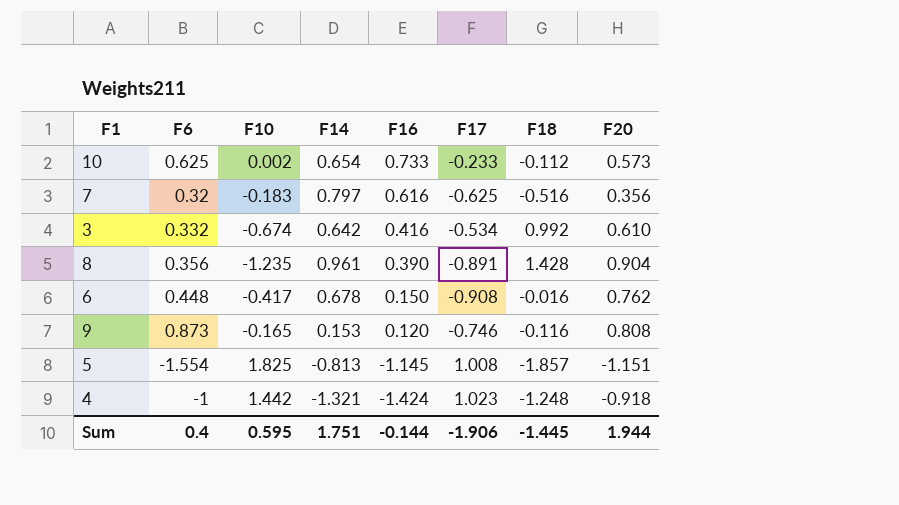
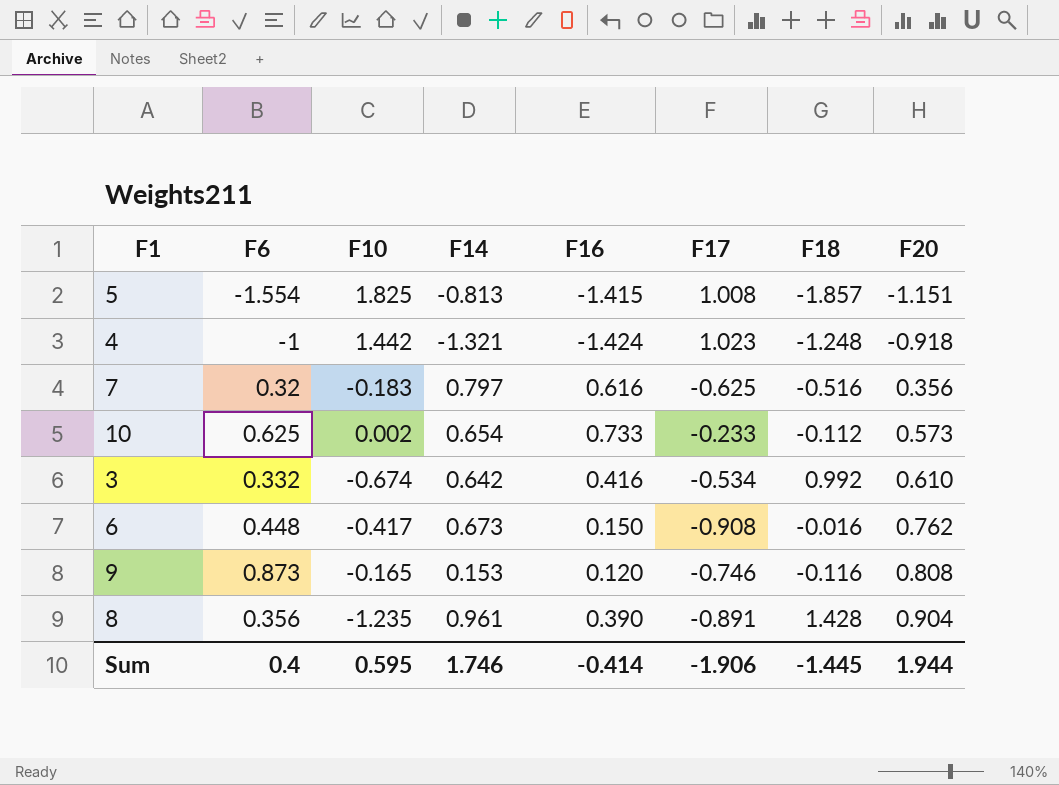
row order: F16 descending -> F20 ascending
5 | F16: -1.145 -> -1.415
6 | F14: 0.678 -> 0.673
Sum | F14: 1.751 -> 1.746
Sum | F16: -0.144 -> -0.414

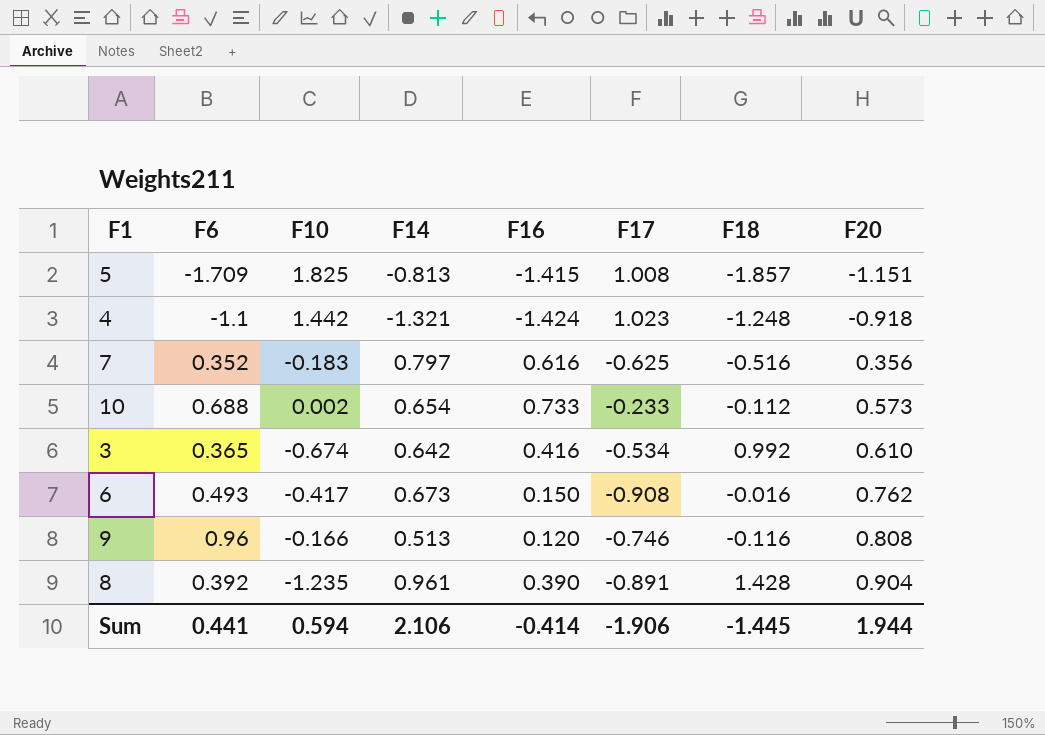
5 | F6: -1.554 -> -1.709
4 | F6: -1 -> -1.1
7 | F6: 0.32 -> 0.352
10 | F6: 0.625 -> 0.688
3 | F6: 0.332 -> 0.365
6 | F6: 0.448 -> 0.493
9 | F6: 0.873 -> 0.96
9 | F10: -0.165 -> -0.166
9 | F14: 0.153 -> 0.513
8 | F6: 0.356 -> 0.392
Sum | F6: 0.4 -> 0.441
Sum | F10: 0.595 -> 0.594
Sum | F14: 1.746 -> 2.106

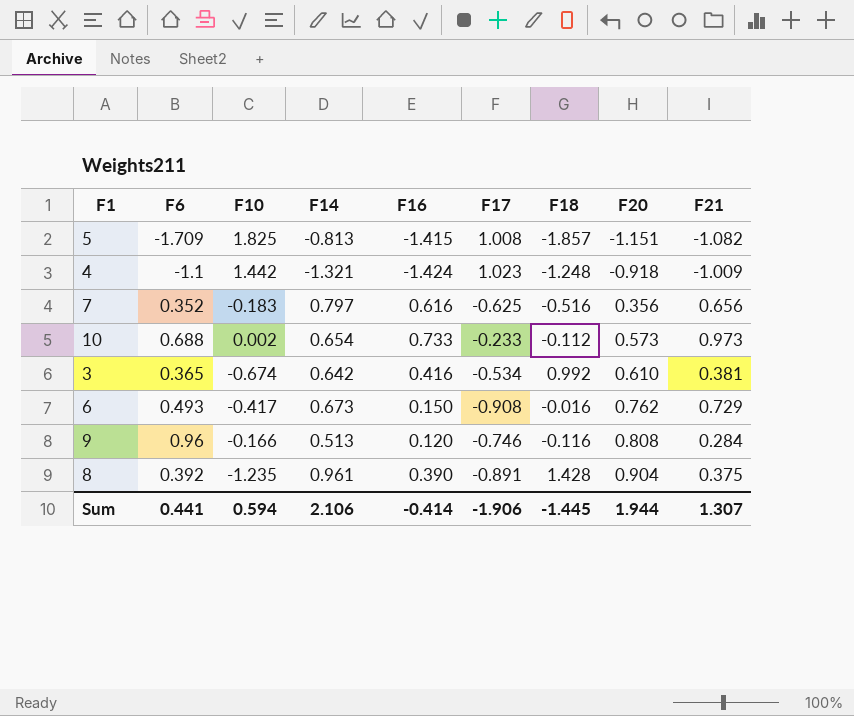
column F21 | position: none -> 9

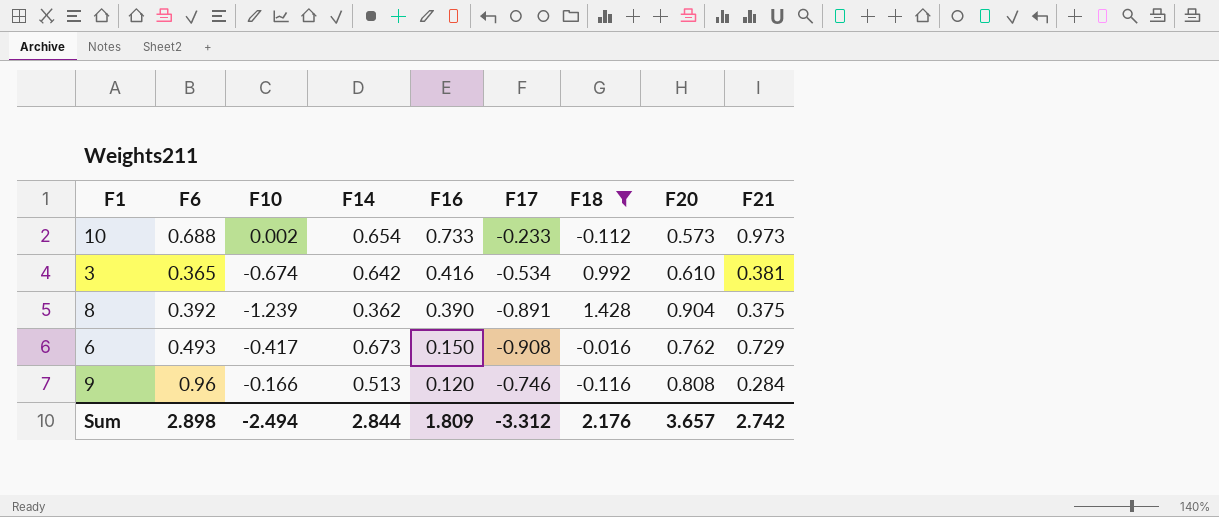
filter: none -> F18 >= -0.116
row order: F20 ascending -> F16 descending
8 | F10: -1.235 -> -1.239
8 | F14: 0.961 -> 0.362
Sum | F6: 0.441 -> 2.898
Sum | F10: 0.594 -> -2.494
Sum | F14: 2.106 -> 2.844
Sum | F16: -0.414 -> 1.809
Sum | F17: -1.906 -> -3.312
Sum | F18: -1.445 -> 2.176
Sum | F20: 1.944 -> 3.657
Sum | F21: 1.307 -> 2.742

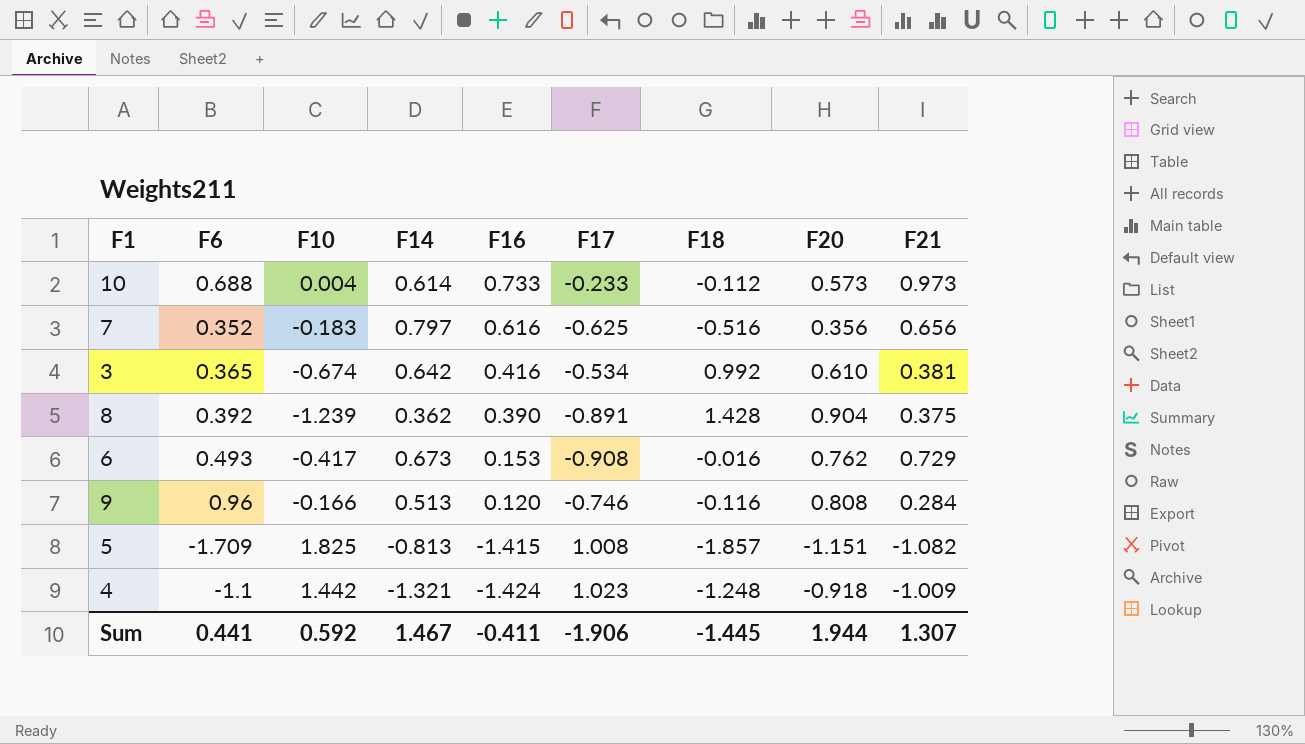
filter: F18 >= -0.116 -> none
10 | F10: 0.002 -> 0.004
10 | F14: 0.654 -> 0.614
6 | F16: 0.150 -> 0.153
Sum | F6: 2.898 -> 0.441
Sum | F10: -2.494 -> 0.592
Sum | F14: 2.844 -> 1.467
Sum | F16: 1.809 -> -0.411
Sum | F17: -3.312 -> -1.906
Sum | F18: 2.176 -> -1.445
Sum | F20: 3.657 -> 1.944
Sum | F21: 2.742 -> 1.307

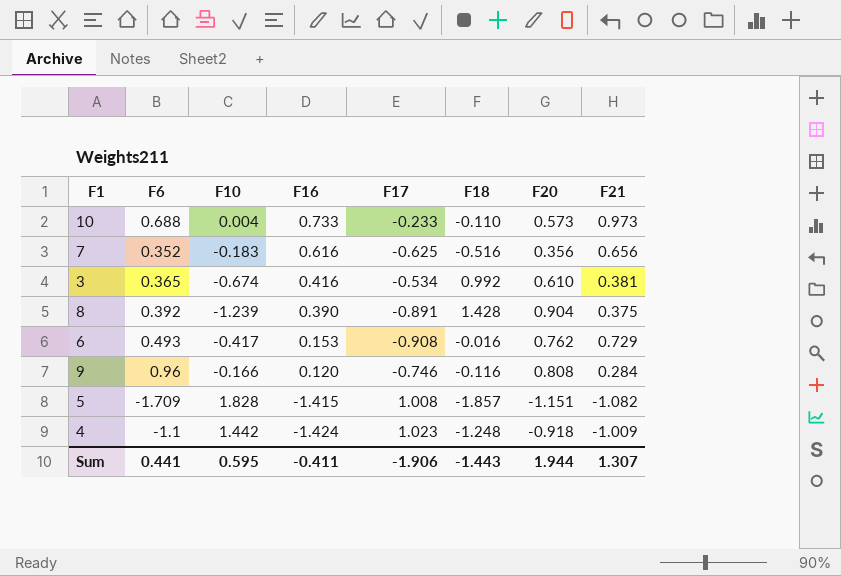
column F14 | position: 4 -> none
10 | F18: -0.112 -> -0.110
5 | F10: 1.825 -> 1.828
Sum | F10: 0.592 -> 0.595
Sum | F18: -1.445 -> -1.443

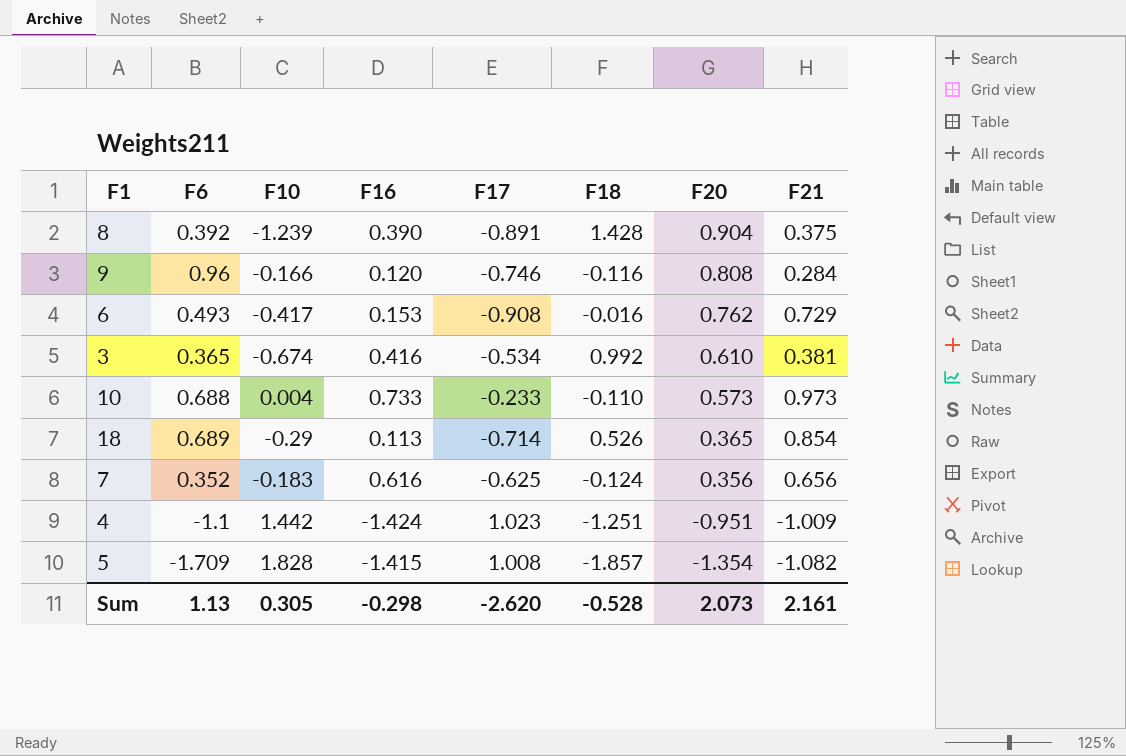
row order: F16 descending -> F20 descending
row 18: none -> 0.689 | -0.29 | 0.113 | -0.714 | 0.526 | 0.365 | 0.854
7 | F18: -0.516 -> -0.124
4 | F18: -1.248 -> -1.251
4 | F20: -0.918 -> -0.951
5 | F20: -1.151 -> -1.354
Sum | F6: 0.441 -> 1.13
Sum | F10: 0.595 -> 0.305
Sum | F16: -0.411 -> -0.298
Sum | F17: -1.906 -> -2.620
Sum | F18: -1.443 -> -0.528
Sum | F20: 1.944 -> 2.073
Sum | F21: 1.307 -> 2.161

